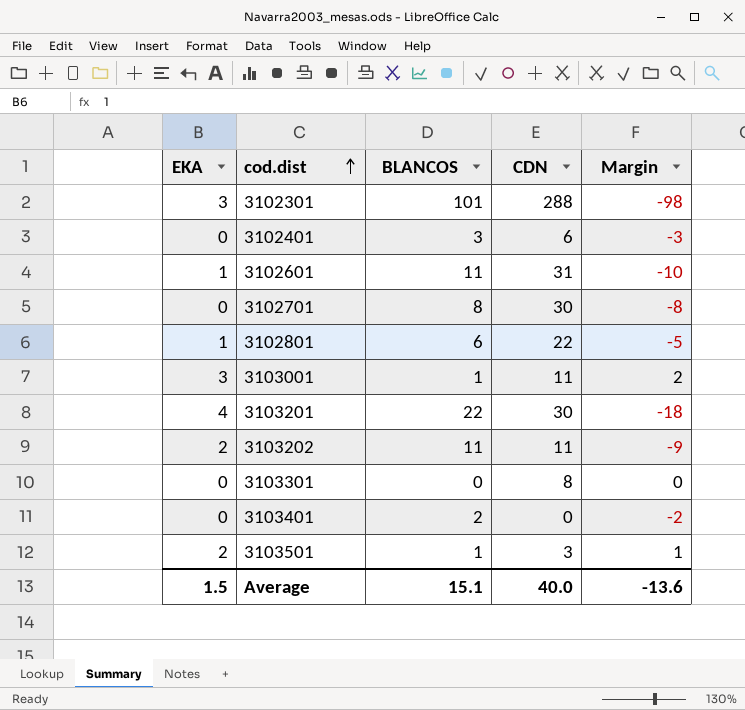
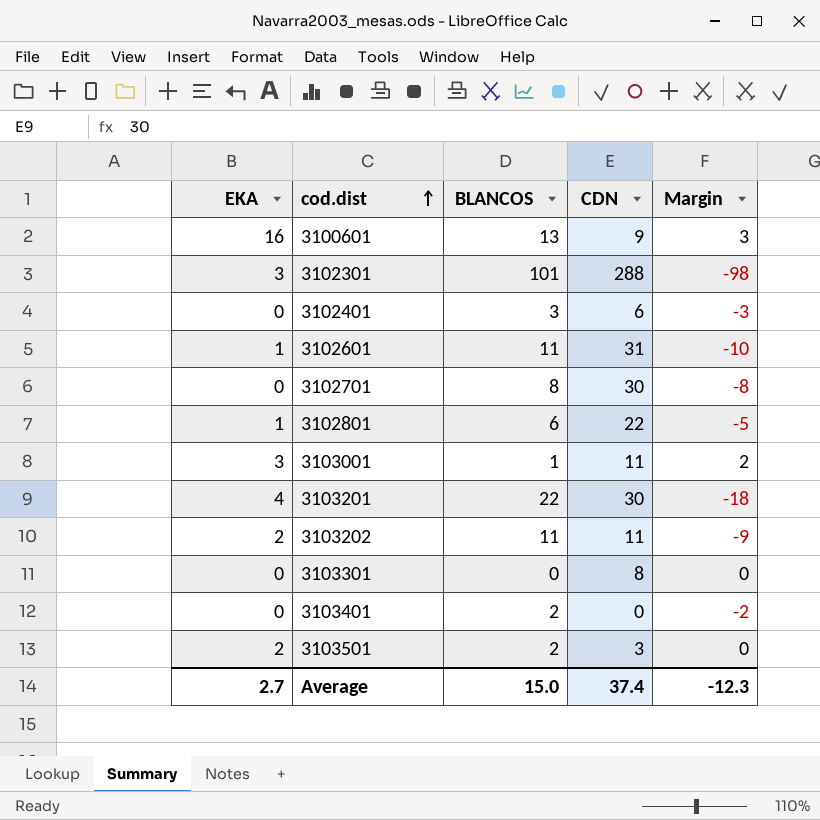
row 3100601: none -> 16 | 13 | 9 | 3
3103501 | BLANCOS: 1 -> 2
3103501 | Margin: 1 -> 0
Average | EKA: 1.5 -> 2.7
Average | BLANCOS: 15.1 -> 15.0
Average | CDN: 40.0 -> 37.4
Average | Margin: -13.6 -> -12.3

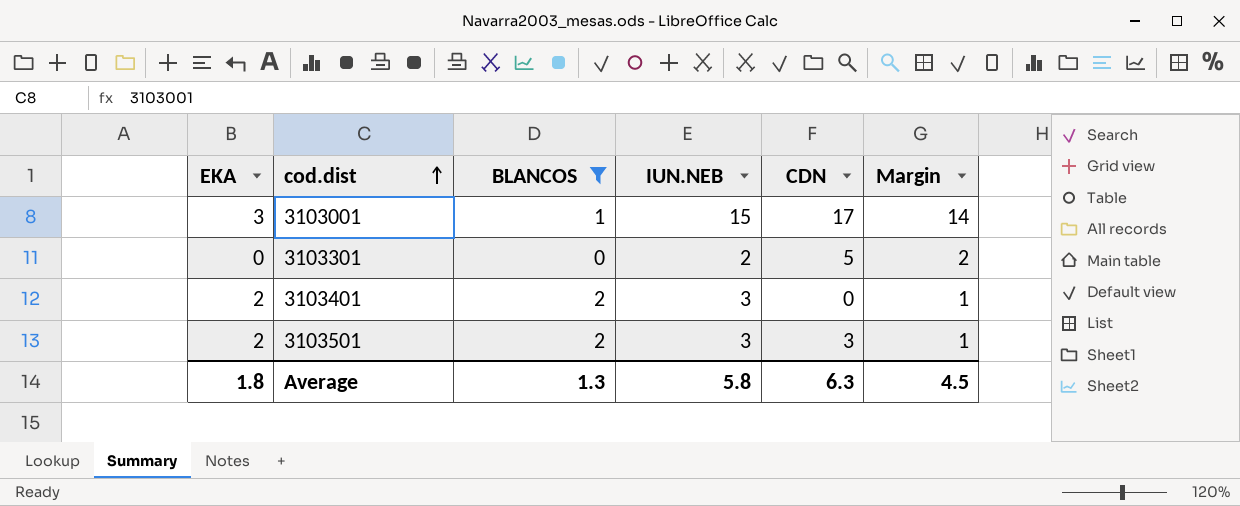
filter: none -> BLANCOS <= 2
column IUN.NEB | position: none -> 4
column Margin | formula: [EKA] - [BLANCOS] -> [IUN.NEB] - [BLANCOS]
3103001 | CDN: 11 -> 17
3103301 | CDN: 8 -> 5
3103401 | EKA: 0 -> 2
Average | EKA: 2.7 -> 1.8
Average | BLANCOS: 15.0 -> 1.3
Average | CDN: 37.4 -> 6.3
Average | Margin: -12.3 -> 4.5

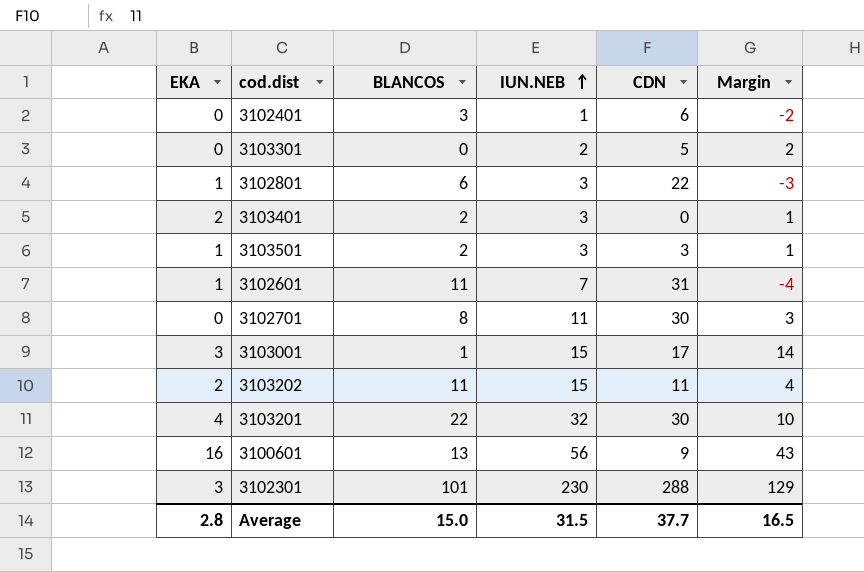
filter: BLANCOS <= 2 -> none
row order: cod.dist ascending -> IUN.NEB ascending
3103501 | EKA: 2 -> 1
Average | EKA: 1.8 -> 2.8
Average | BLANCOS: 1.3 -> 15.0
Average | IUN.NEB: 5.8 -> 31.5
Average | CDN: 6.3 -> 37.7
Average | Margin: 4.5 -> 16.5

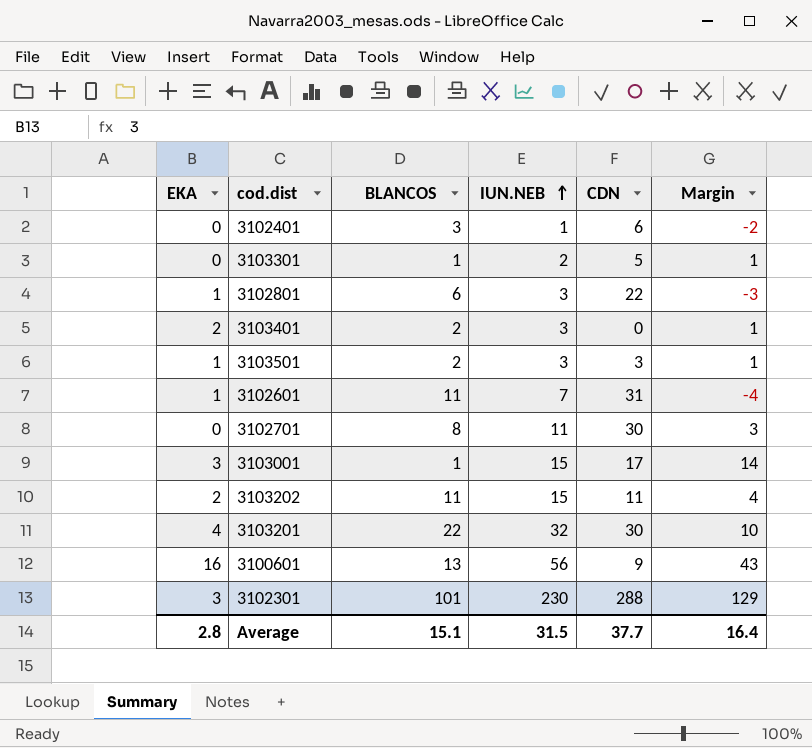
3103301 | BLANCOS: 0 -> 1
3103301 | Margin: 2 -> 1
Average | BLANCOS: 15.0 -> 15.1
Average | Margin: 16.5 -> 16.4

